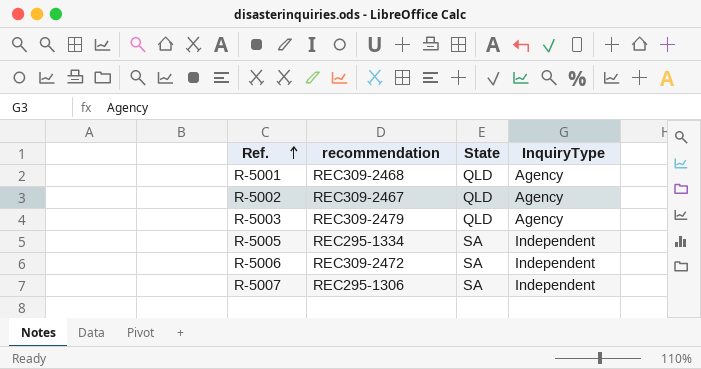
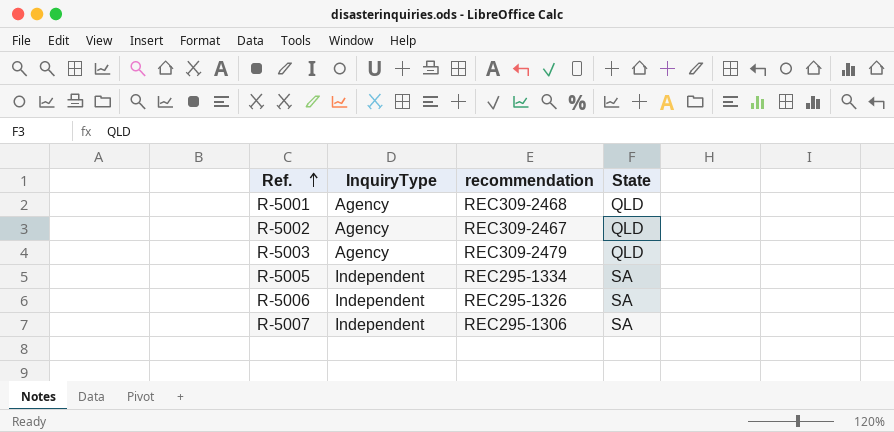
column InquiryType | position: 4 -> 2
R-5006 | recommendation: REC309-2472 -> REC295-1326

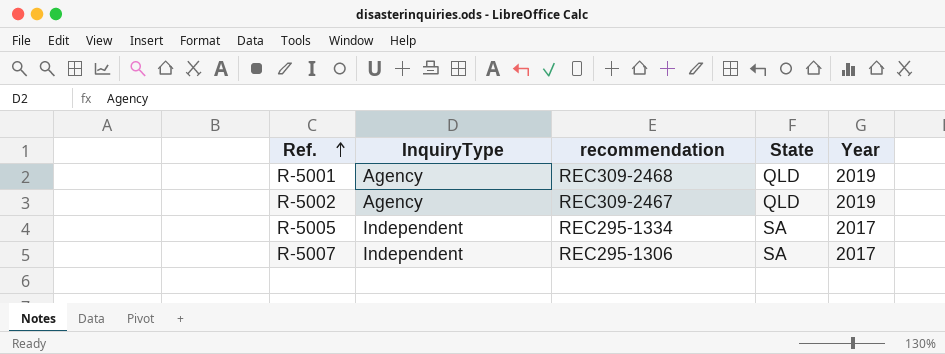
column Year | position: none -> 5
row R-5003: Agency | REC309-2479 | QLD -> none
row R-5006: Independent | REC295-1326 | SA -> none

